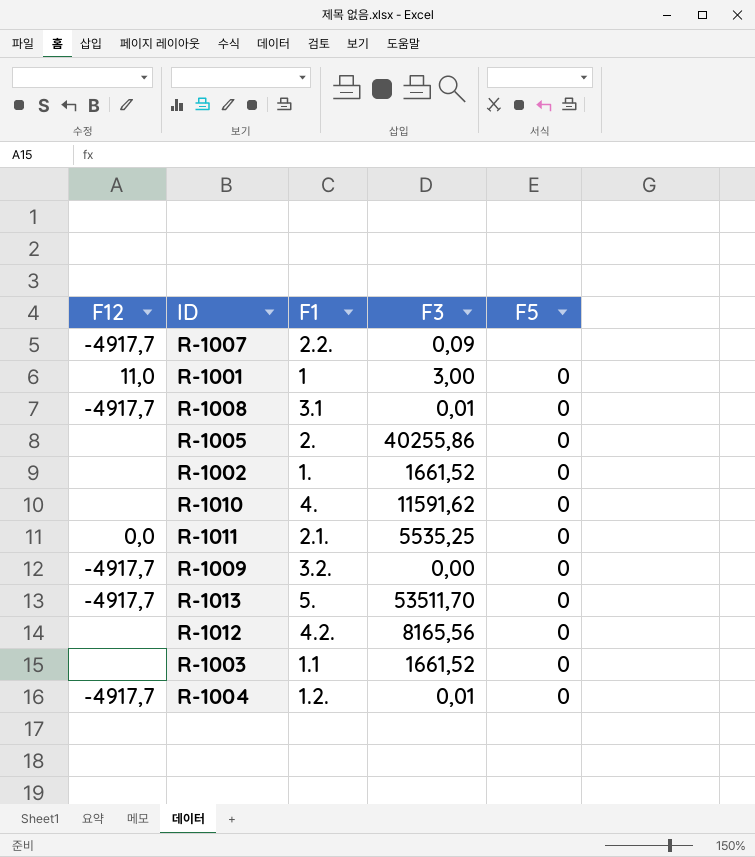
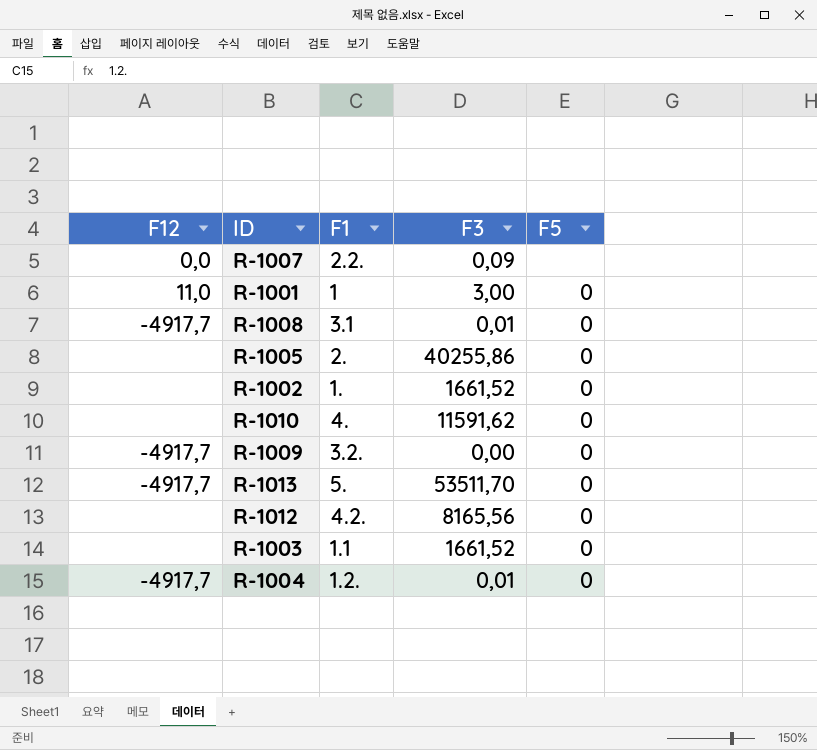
row R-1011: 0,0 | 2.1. | 5535,25 | 0 -> none
R-1007 | F12: -4917,7 -> 0,0

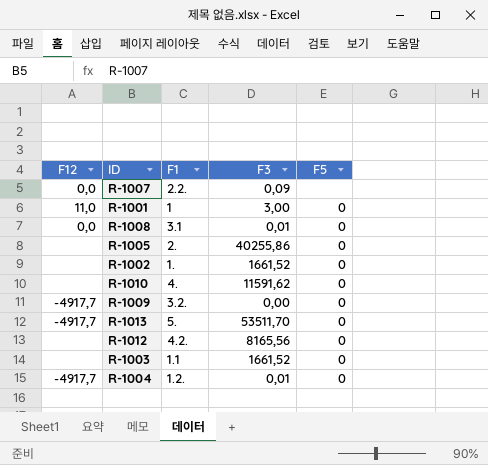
R-1008 | F12: -4917,7 -> 0,0

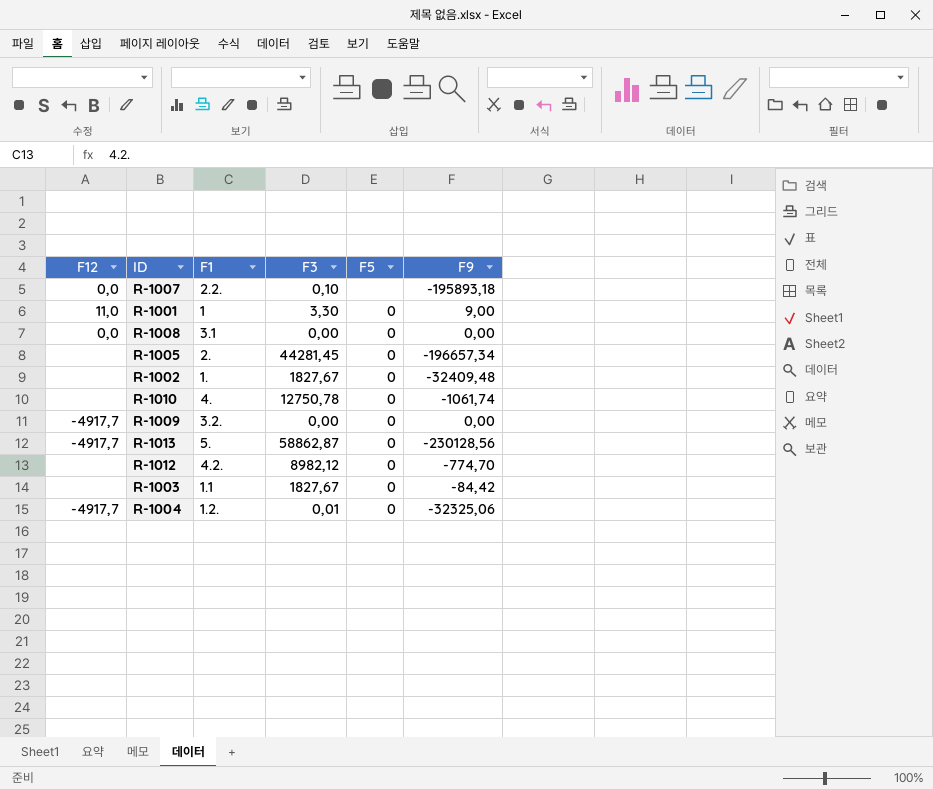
column F9 | position: none -> 6
R-1007 | F3: 0,09 -> 0,10
R-1001 | F3: 3,00 -> 3,30
R-1008 | F3: 0,01 -> 0,00
R-1005 | F3: 40255,86 -> 44281,45
R-1002 | F3: 1661,52 -> 1827,67
R-1010 | F3: 11591,62 -> 12750,78
R-1013 | F3: 53511,70 -> 58862,87
R-1012 | F3: 8165,56 -> 8982,12
R-1003 | F3: 1661,52 -> 1827,67

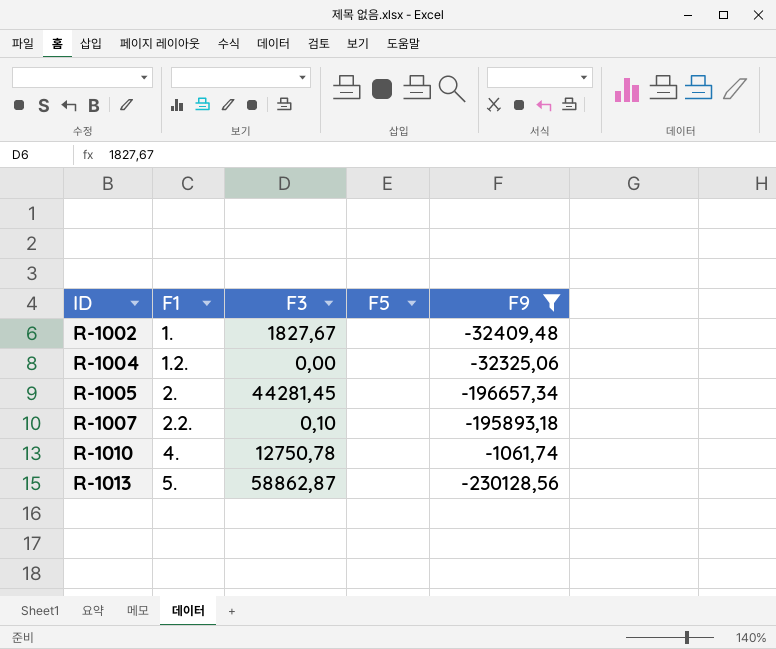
filter: none -> F9 <= -1061,74
row order: none -> ID ascending
column F12 | position: 1 -> none
R-1002 | F5: 0 -> none
R-1004 | F3: 0,01 -> 0,00
R-1004 | F5: 0 -> none
R-1005 | F5: 0 -> none
R-1010 | F5: 0 -> none
R-1013 | F5: 0 -> none

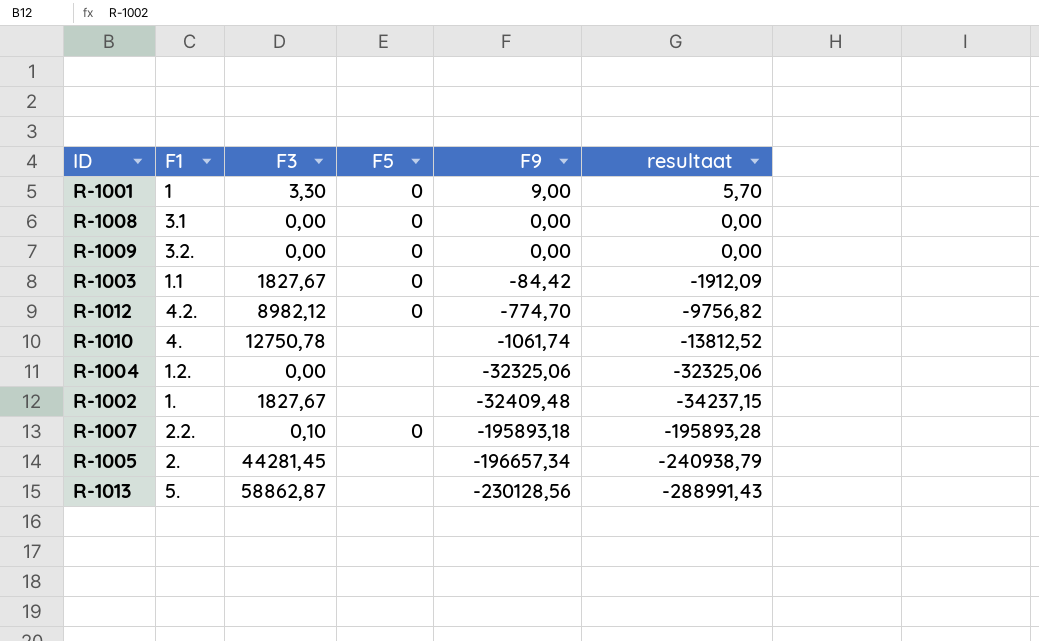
filter: F9 <= -1061,74 -> none
row order: ID ascending -> F9 descending
column resultaat | formula: none -> [F9] - [F3]
R-1007 | F5: none -> 0

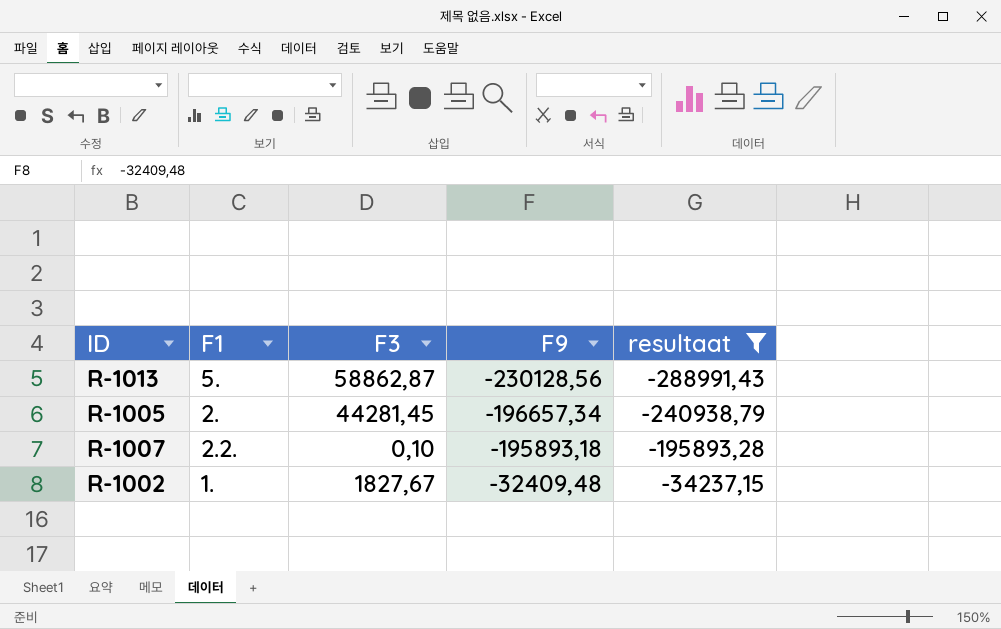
filter: none -> resultaat <= -34237,15
row order: F9 descending -> F9 ascending
column F5 | position: 4 -> none

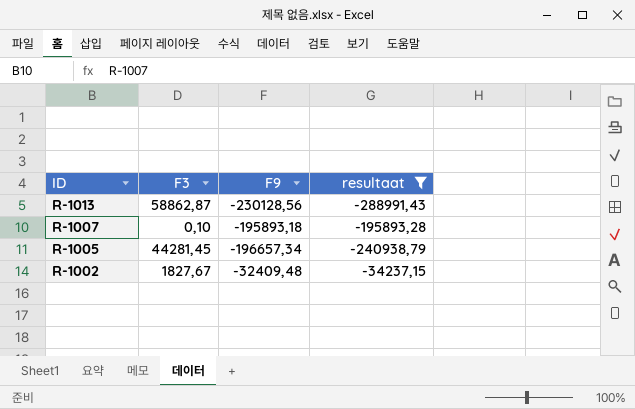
row order: F9 ascending -> ID descending
column F1 | position: 2 -> none

